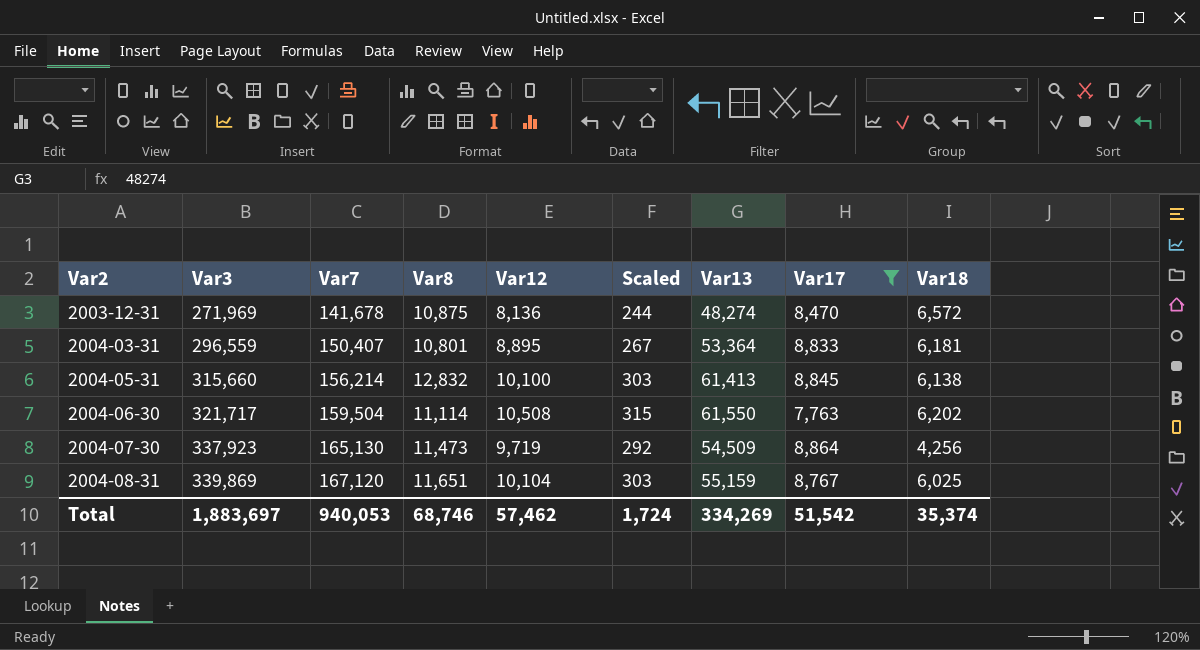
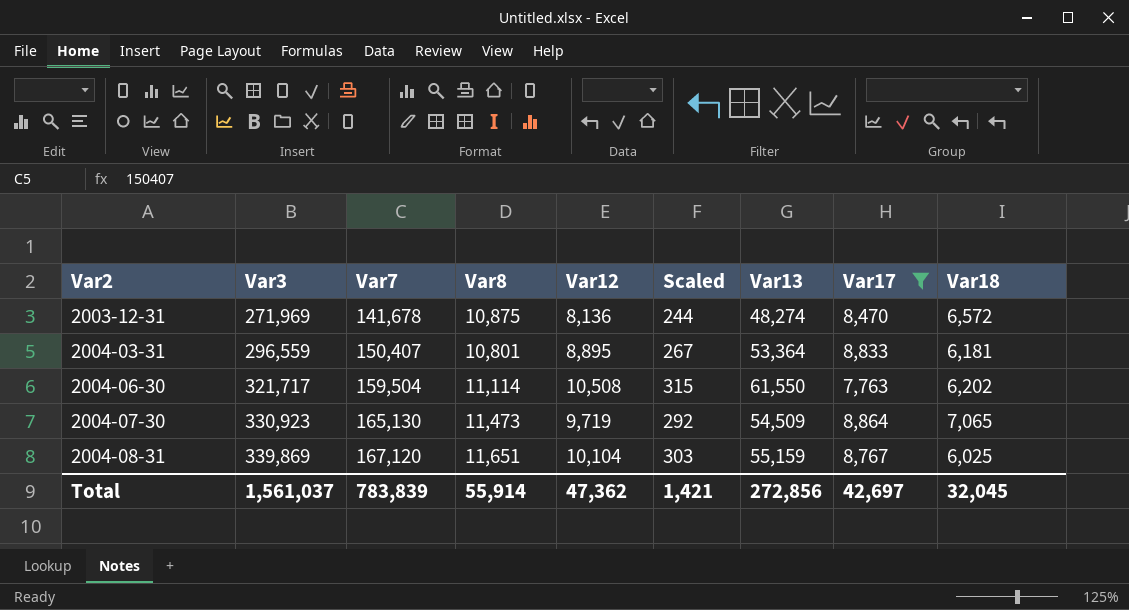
row 2004-05-31: 315,660 | 156,214 | 12,832 | 10,100 | 303 | 61,413 | 8,845 | 6,138 -> none
2004-07-30 | Var3: 337,923 -> 330,923
2004-07-30 | Var18: 4,256 -> 7,065
Total | Var3: 1,883,697 -> 1,561,037
Total | Var7: 940,053 -> 783,839
Total | Var8: 68,746 -> 55,914
Total | Var12: 57,462 -> 47,362
Total | Scaled: 1,724 -> 1,421
Total | Var13: 334,269 -> 272,856
Total | Var17: 51,542 -> 42,697
Total | Var18: 35,374 -> 32,045

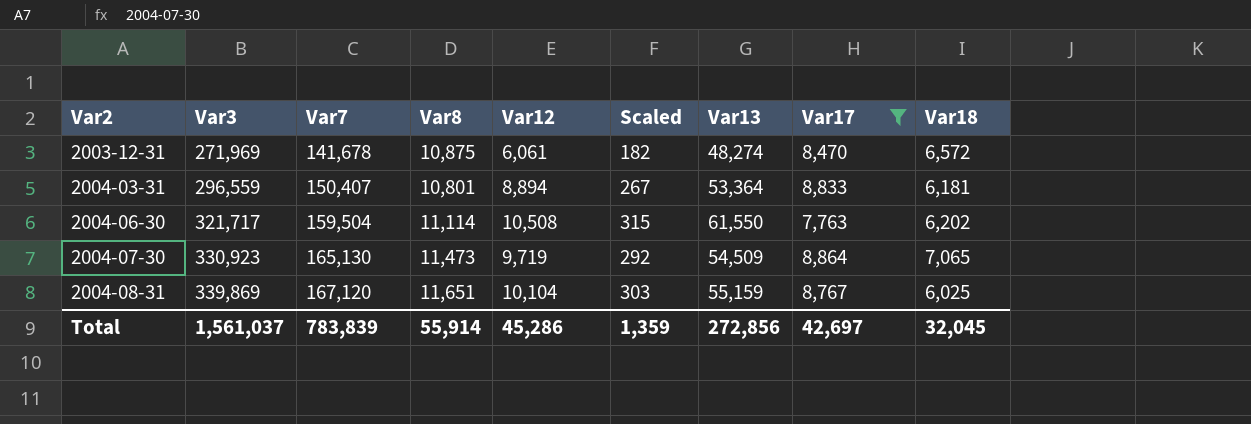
2003-12-31 | Var12: 8,136 -> 6,061
2003-12-31 | Scaled: 244 -> 182
2004-03-31 | Var12: 8,895 -> 8,894
Total | Var12: 47,362 -> 45,286
Total | Scaled: 1,421 -> 1,359

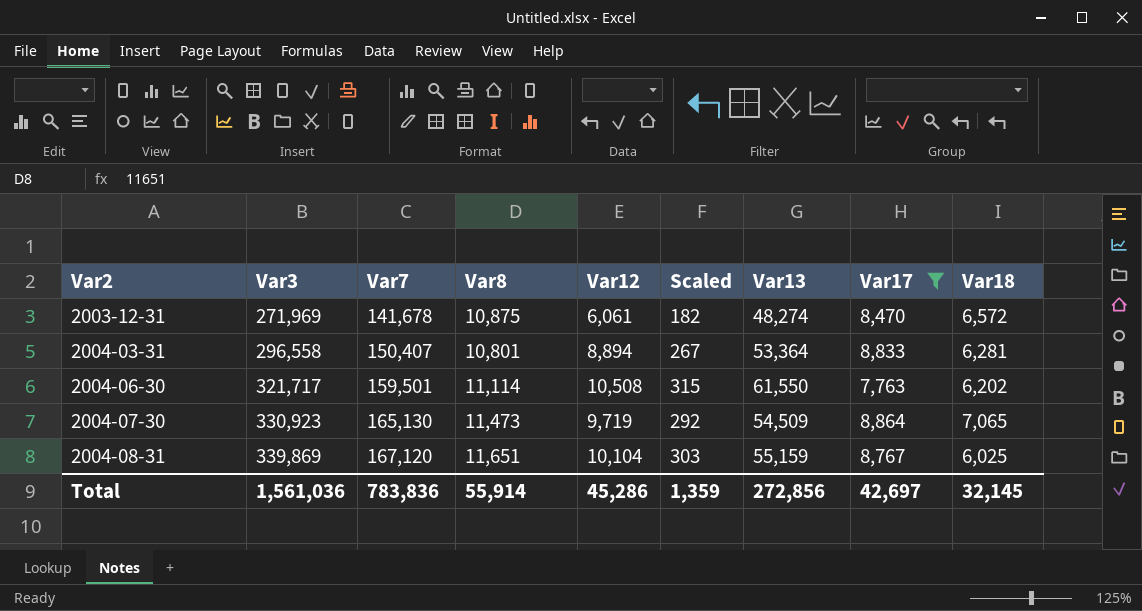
2004-03-31 | Var3: 296,559 -> 296,558
2004-03-31 | Var18: 6,181 -> 6,281
2004-06-30 | Var7: 159,504 -> 159,501
Total | Var3: 1,561,037 -> 1,561,036
Total | Var7: 783,839 -> 783,836
Total | Var18: 32,045 -> 32,145

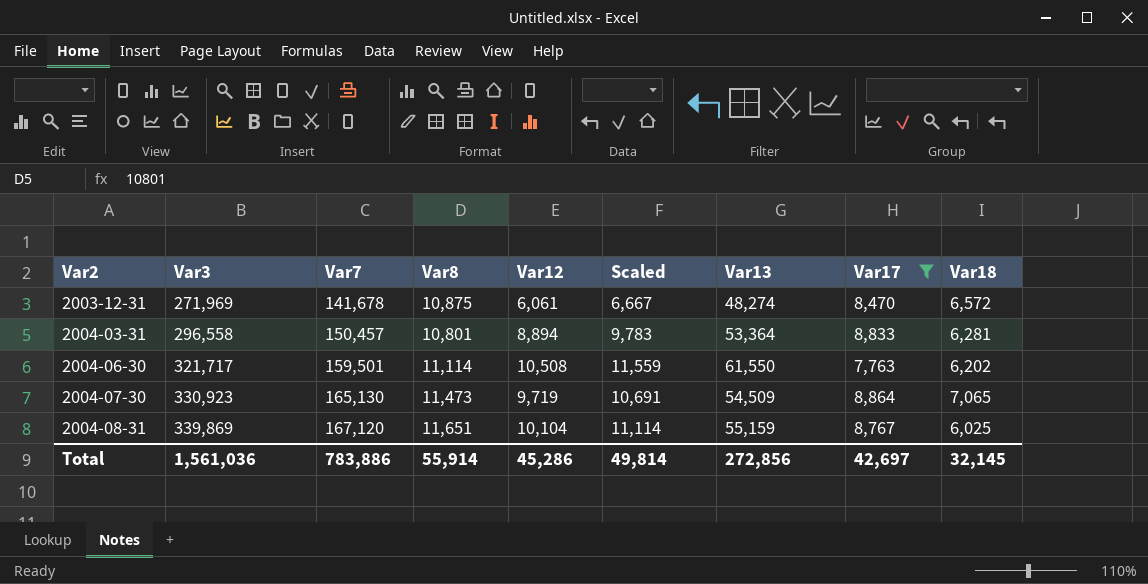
column Scaled | formula: [Var12] * 0.03 -> [Var12] * 1.1
2004-03-31 | Var7: 150,407 -> 150,457
Total | Var7: 783,836 -> 783,886
Total | Scaled: 1,359 -> 49,814

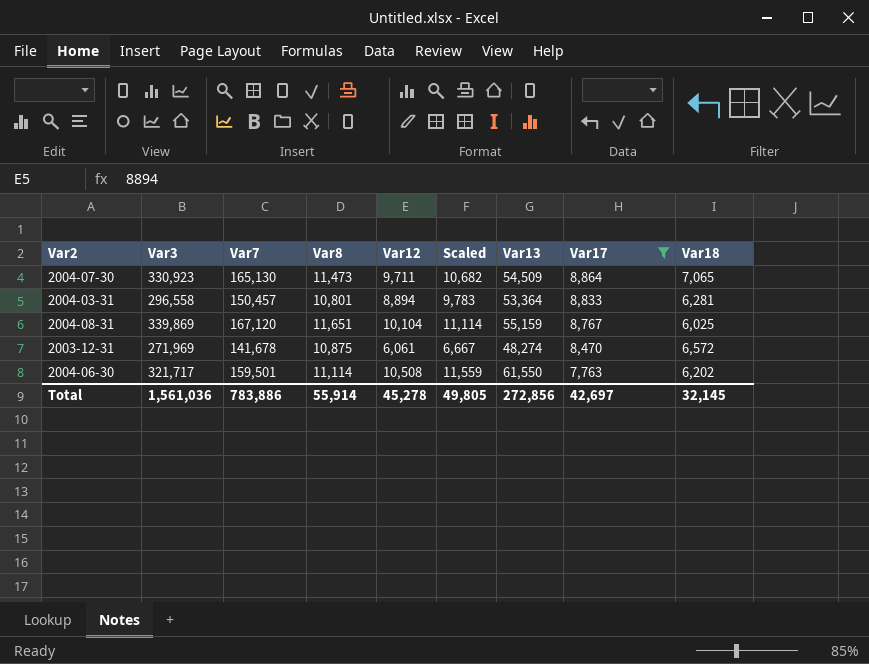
row order: Var2 ascending -> Var17 descending
2004-07-30 | Var12: 9,719 -> 9,711
2004-07-30 | Scaled: 10,691 -> 10,682
Total | Var12: 45,286 -> 45,278
Total | Scaled: 49,814 -> 49,805

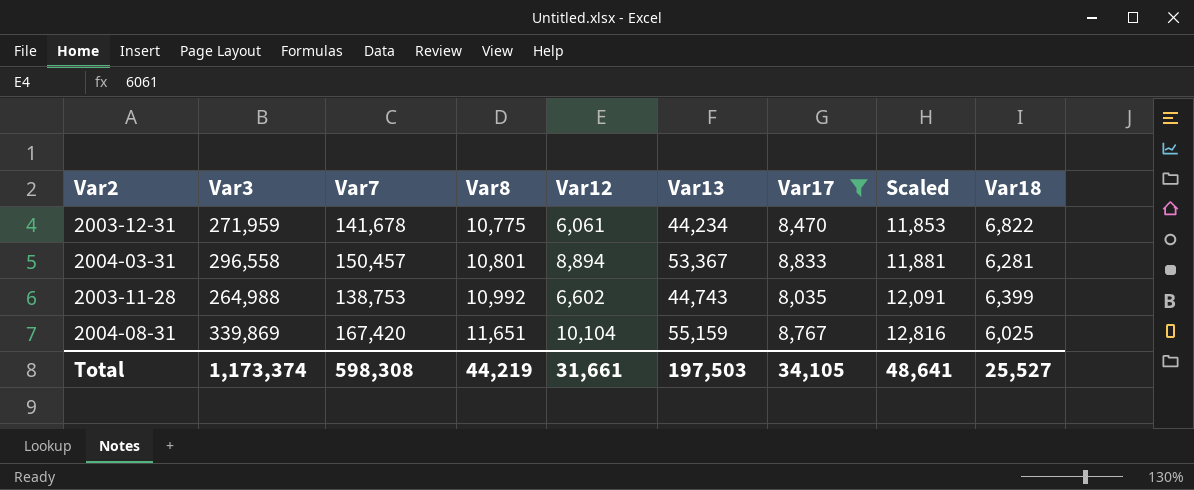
row order: Var17 descending -> Var8 ascending
column Scaled | formula: [Var12] * 1.1 -> [Var8] * 1.1
column Scaled | position: 6 -> 8
row 2004-07-30: 330,923 | 165,130 | 11,473 | 9,711 | 10,682 | 54,509 | 8,864 | 7,065 -> none
row 2004-06-30: 321,717 | 159,501 | 11,114 | 10,508 | 11,559 | 61,550 | 7,763 | 6,202 -> none
2003-12-31 | Var3: 271,969 -> 271,959
2003-12-31 | Var8: 10,875 -> 10,775
2003-12-31 | Var13: 48,274 -> 44,234
2003-12-31 | Var18: 6,572 -> 6,822
2004-03-31 | Var13: 53,364 -> 53,367
row 2003-11-28: none -> 264,988 | 138,753 | 10,992 | 6,602 | 44,743 | 8,035 | 12,091 | 6,399
2004-08-31 | Var7: 167,120 -> 167,420
Total | Var3: 1,561,036 -> 1,173,374
Total | Var7: 783,886 -> 598,308
Total | Var8: 55,914 -> 44,219
Total | Var12: 45,278 -> 31,661
Total | Var13: 272,856 -> 197,503
Total | Var17: 42,697 -> 34,105
Total | Scaled: 49,805 -> 48,641
Total | Var18: 32,145 -> 25,527

